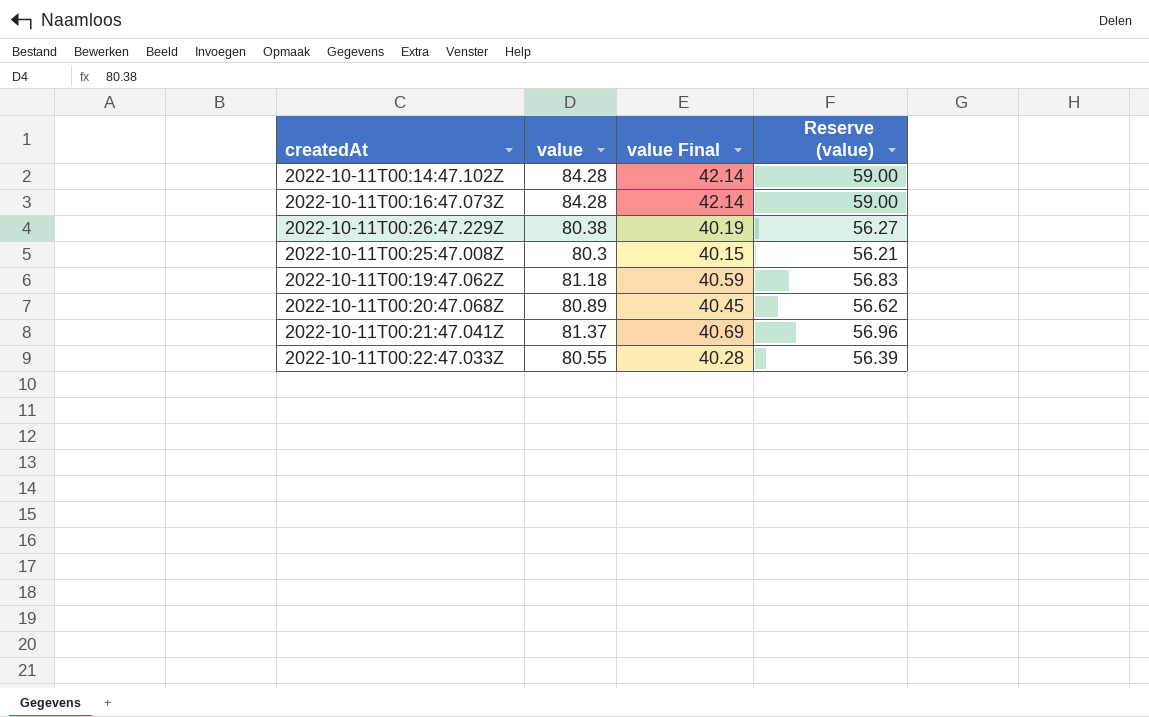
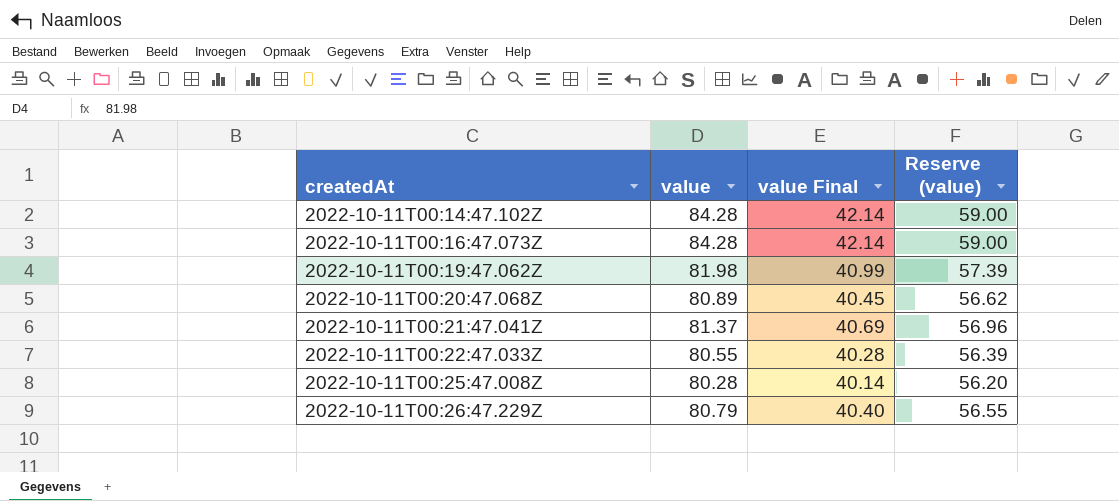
row order: none -> createdAt ascending
2022-10-11T00:19:47.062Z | value: 81.18 -> 81.98
2022-10-11T00:19:47.062Z | value Final: 40.59 -> 40.99
2022-10-11T00:19:47.062Z | Reserve (value): 56.83 -> 57.39
2022-10-11T00:25:47.008Z | value: 80.3 -> 80.28
2022-10-11T00:25:47.008Z | value Final: 40.15 -> 40.14
2022-10-11T00:25:47.008Z | Reserve (value): 56.21 -> 56.20
2022-10-11T00:26:47.229Z | value: 80.38 -> 80.79
2022-10-11T00:26:47.229Z | value Final: 40.19 -> 40.40
2022-10-11T00:26:47.229Z | Reserve (value): 56.27 -> 56.55

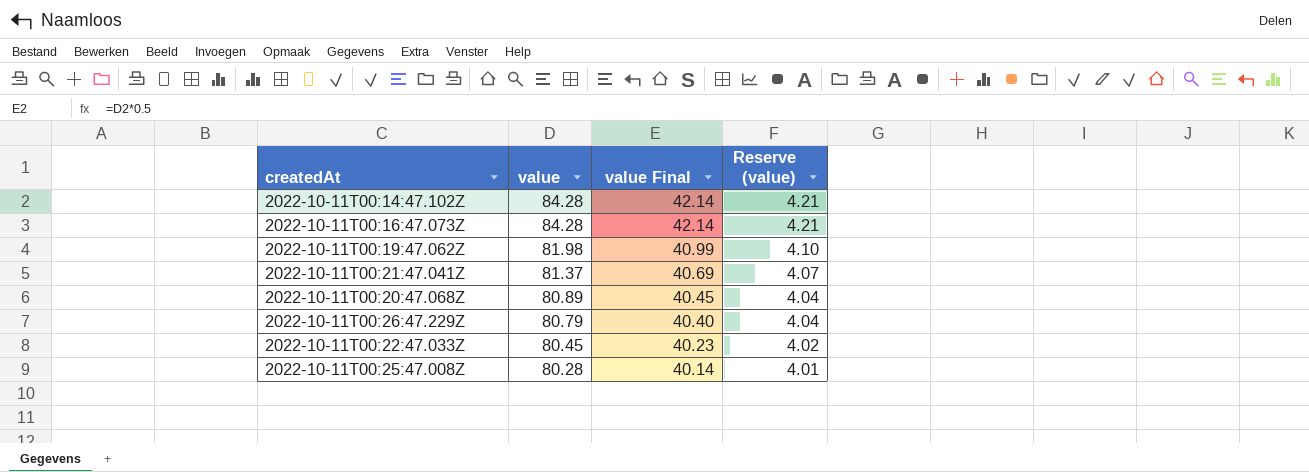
row order: createdAt ascending -> value descending
column Reserve (value) | formula: [value] * 0.7 -> [value] * 0.05
2022-10-11T00:22:47.033Z | value: 80.55 -> 80.45
2022-10-11T00:22:47.033Z | value Final: 40.28 -> 40.23

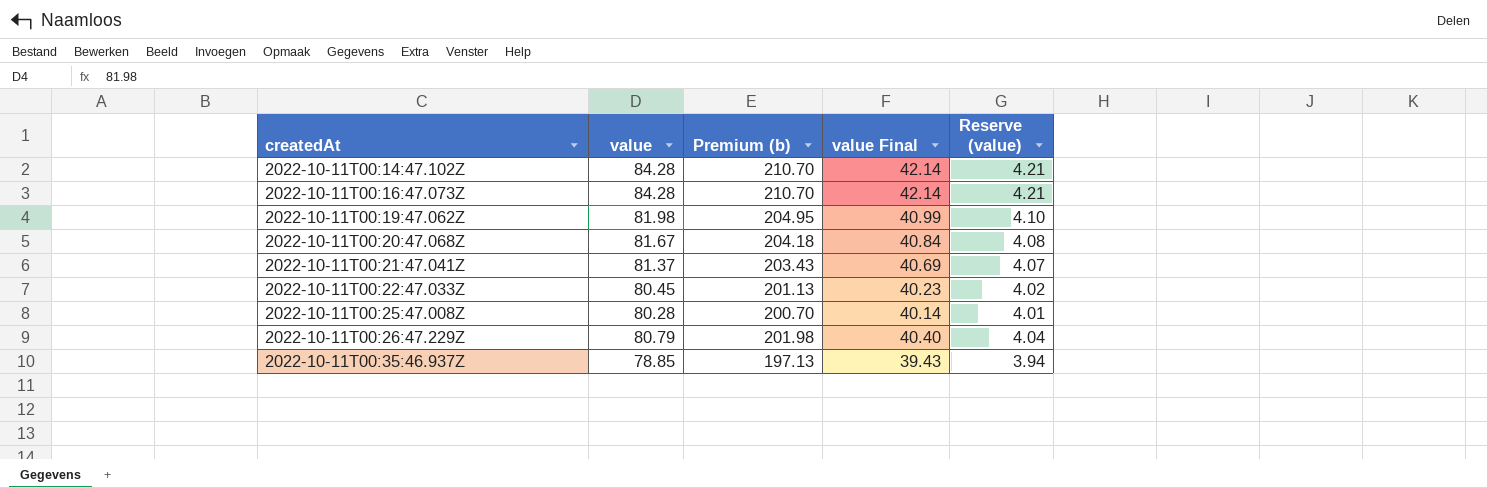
row order: value descending -> createdAt ascending
column Premium (b) | formula: none -> [value] * 2.5
2022-10-11T00:20:47.068Z | value: 80.89 -> 81.67
2022-10-11T00:20:47.068Z | value Final: 40.45 -> 40.84
2022-10-11T00:20:47.068Z | Reserve (value): 4.04 -> 4.08
row 2022-10-11T00:35:46.937Z: none -> 78.85 | 197.13 | 39.43 | 3.94

